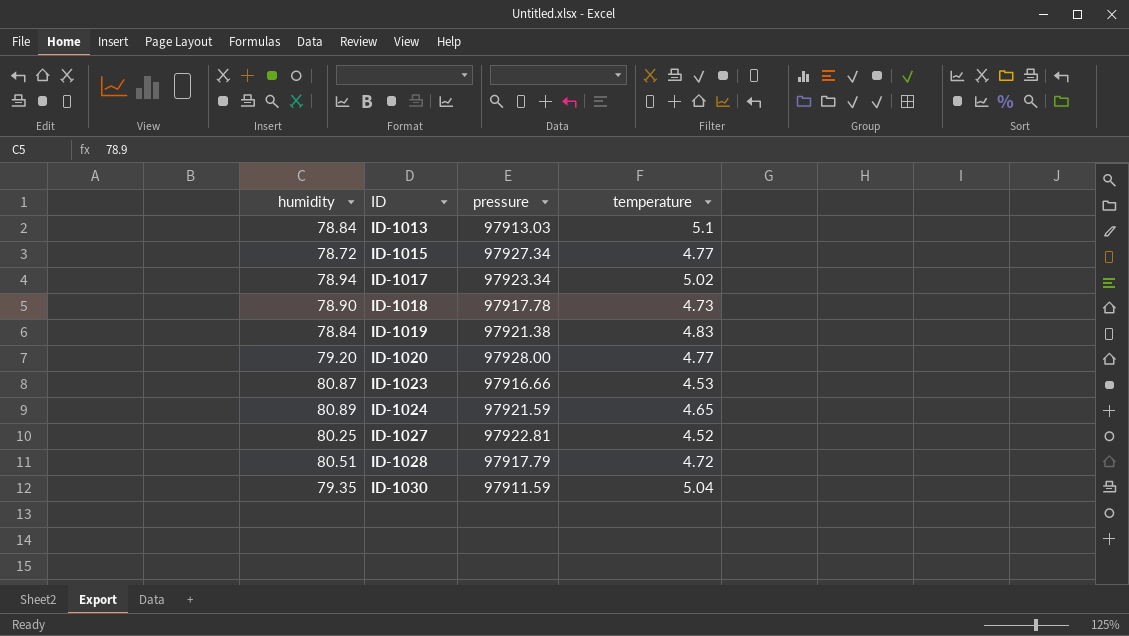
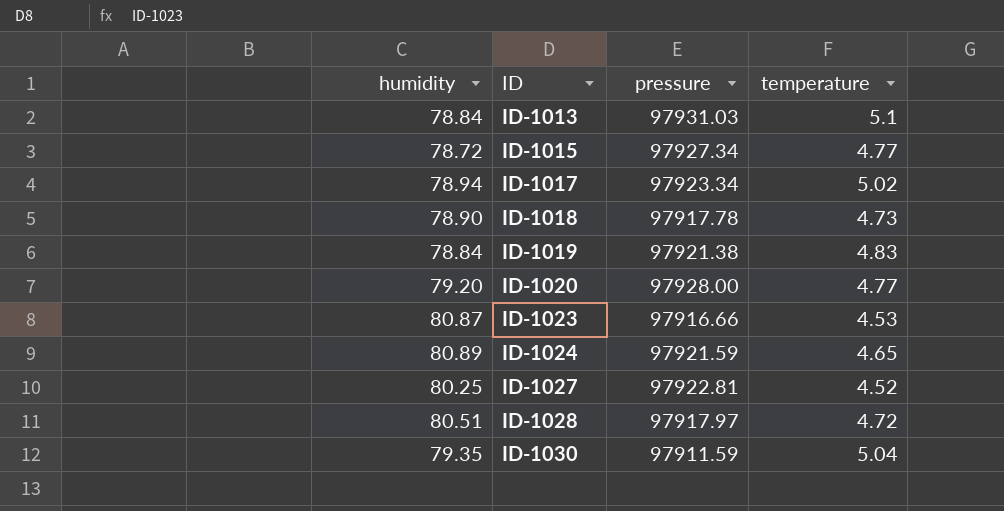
ID-1013 | pressure: 97913.03 -> 97931.03
ID-1028 | pressure: 97917.79 -> 97917.97

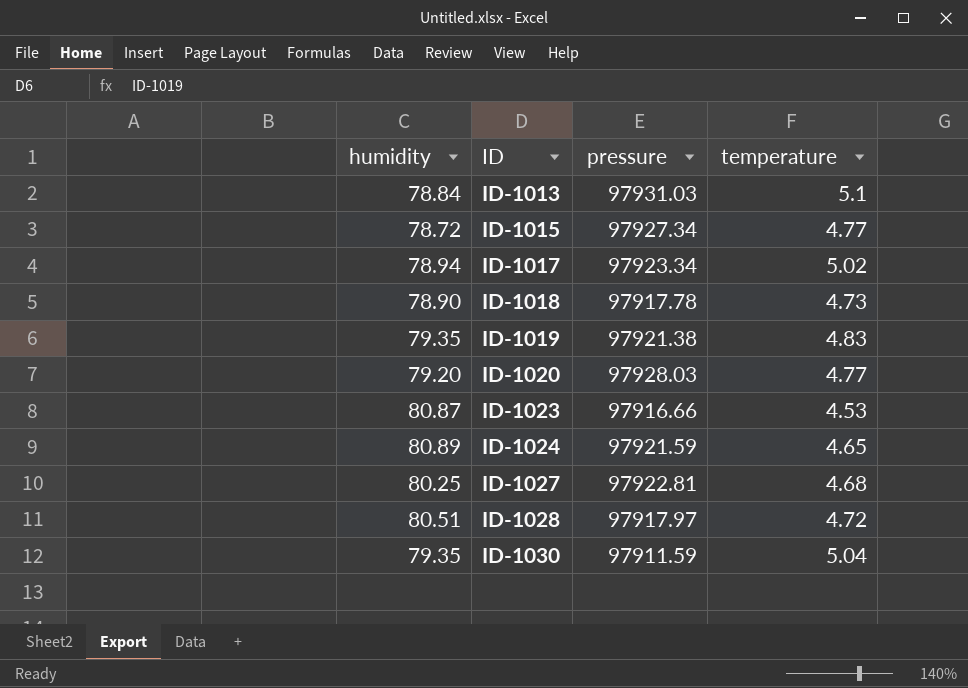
ID-1019 | humidity: 78.84 -> 79.35
ID-1020 | pressure: 97928.00 -> 97928.03
ID-1027 | temperature: 4.52 -> 4.68

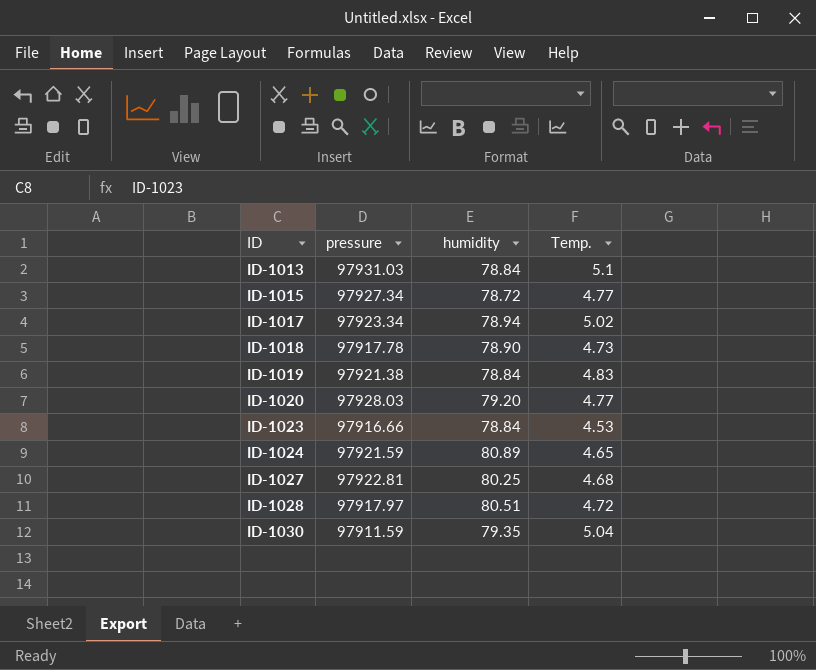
column humidity | position: 1 -> 3
column name: temperature -> Temp.
ID-1019 | humidity: 79.35 -> 78.84
ID-1023 | humidity: 80.87 -> 78.84

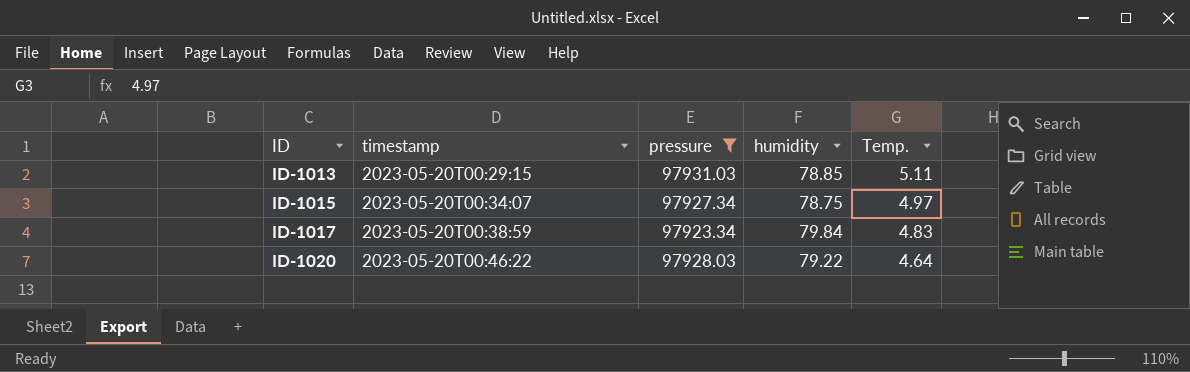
filter: none -> pressure >= 97923.34
column timestamp | position: none -> 2
ID-1013 | humidity: 78.84 -> 78.85
ID-1013 | Temp.: 5.1 -> 5.11
ID-1015 | humidity: 78.72 -> 78.75
ID-1015 | Temp.: 4.77 -> 4.97
ID-1017 | humidity: 78.94 -> 79.84
ID-1017 | Temp.: 5.02 -> 4.83
ID-1020 | humidity: 79.20 -> 79.22
ID-1020 | Temp.: 4.77 -> 4.64

